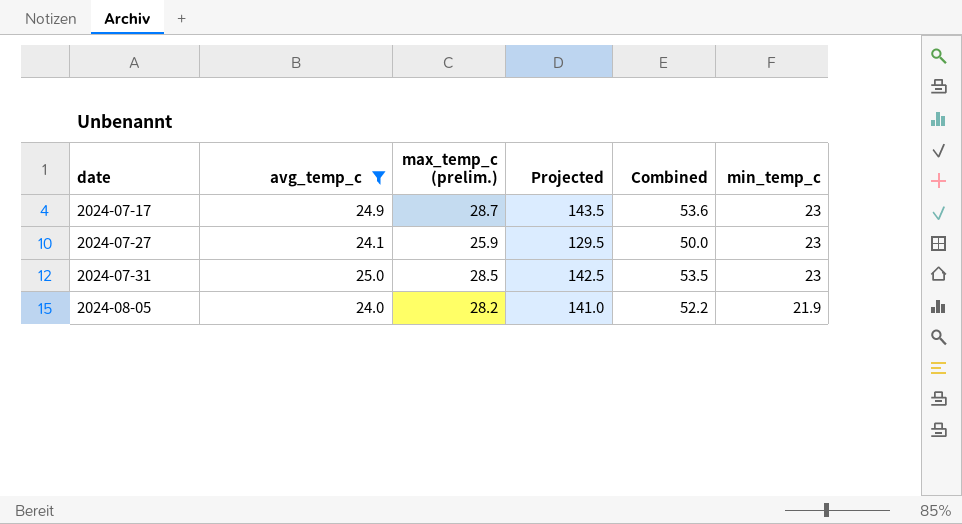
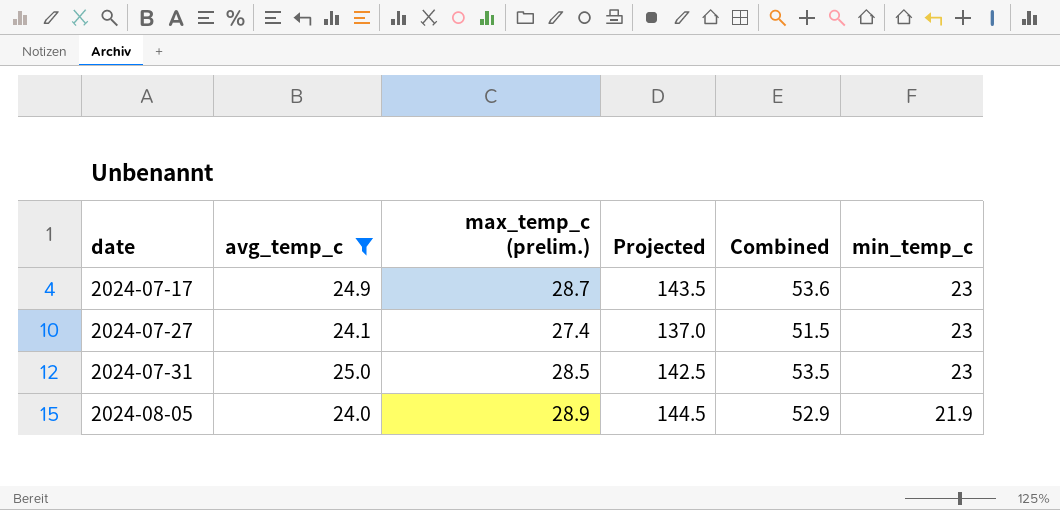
2024-07-27 | max_temp_c (prelim.): 25.9 -> 27.4
2024-07-27 | Projected: 129.5 -> 137.0
2024-07-27 | Combined: 50.0 -> 51.5
2024-08-05 | max_temp_c (prelim.): 28.2 -> 28.9
2024-08-05 | Projected: 141.0 -> 144.5
2024-08-05 | Combined: 52.2 -> 52.9

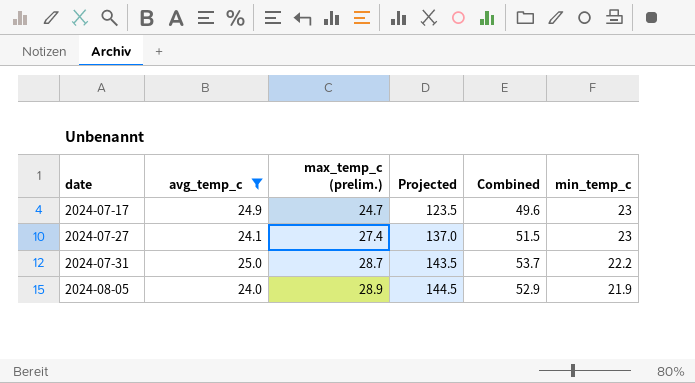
2024-07-17 | max_temp_c (prelim.): 28.7 -> 24.7
2024-07-17 | Projected: 143.5 -> 123.5
2024-07-17 | Combined: 53.6 -> 49.6
2024-07-31 | max_temp_c (prelim.): 28.5 -> 28.7
2024-07-31 | Projected: 142.5 -> 143.5
2024-07-31 | Combined: 53.5 -> 53.7
2024-07-31 | min_temp_c: 23 -> 22.2

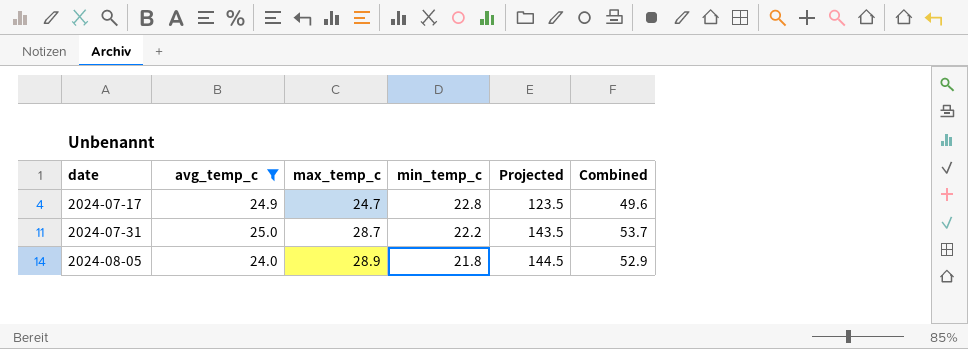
column name: max_temp_c (prelim.) -> max_temp_c
column min_temp_c | position: 6 -> 4
row 2024-07-27: 24.1 | 27.4 | 137.0 | 51.5 | 23 -> none
2024-07-17 | min_temp_c: 23 -> 22.8
2024-08-05 | min_temp_c: 21.9 -> 21.8

